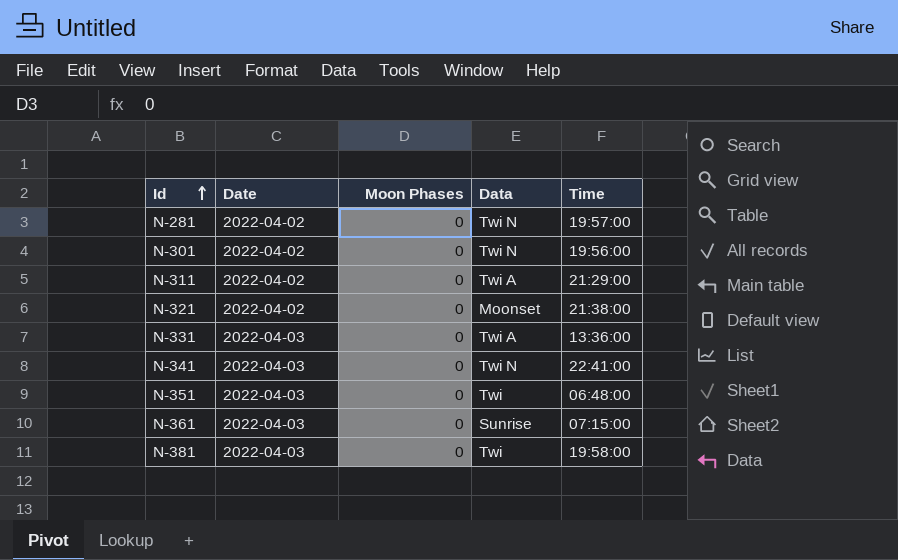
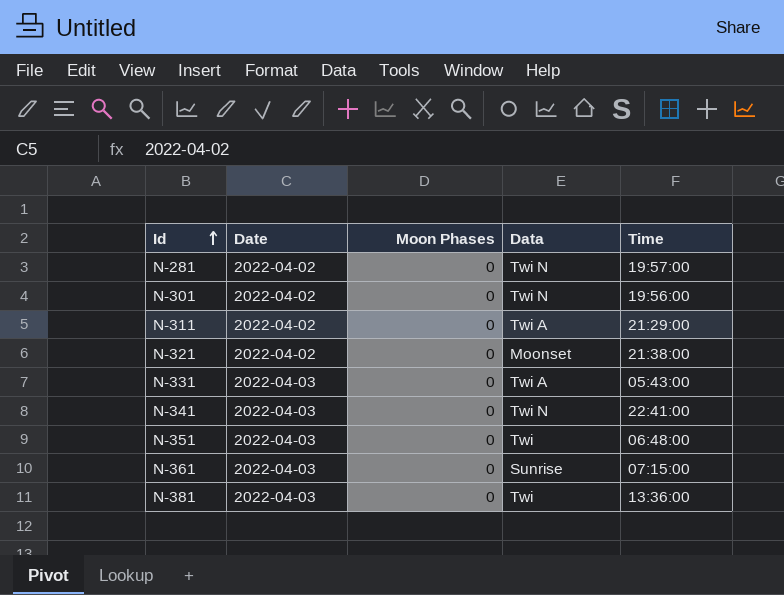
N-331 | Time: 13:36:00 -> 05:43:00
N-381 | Time: 19:58:00 -> 13:36:00

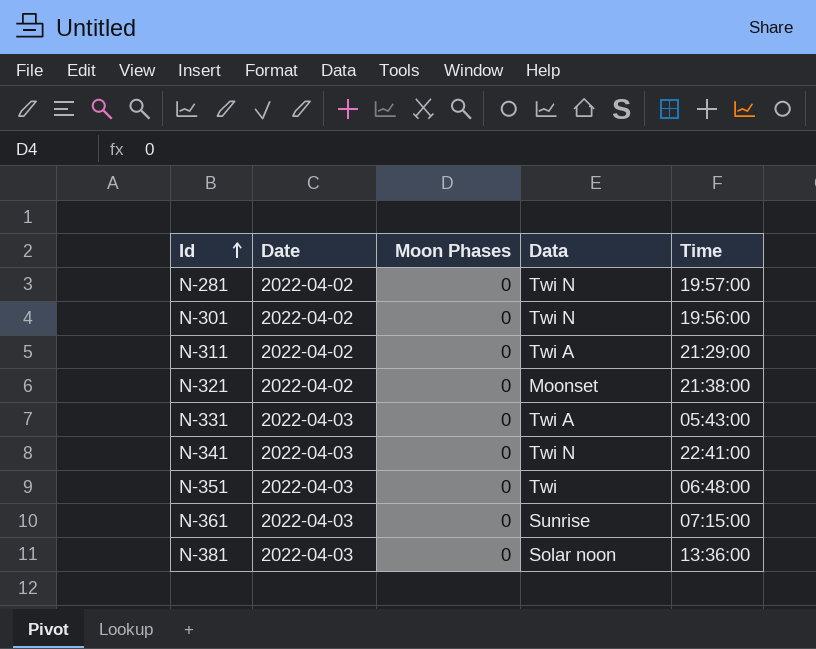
N-381 | Data: Twi -> Solar noon

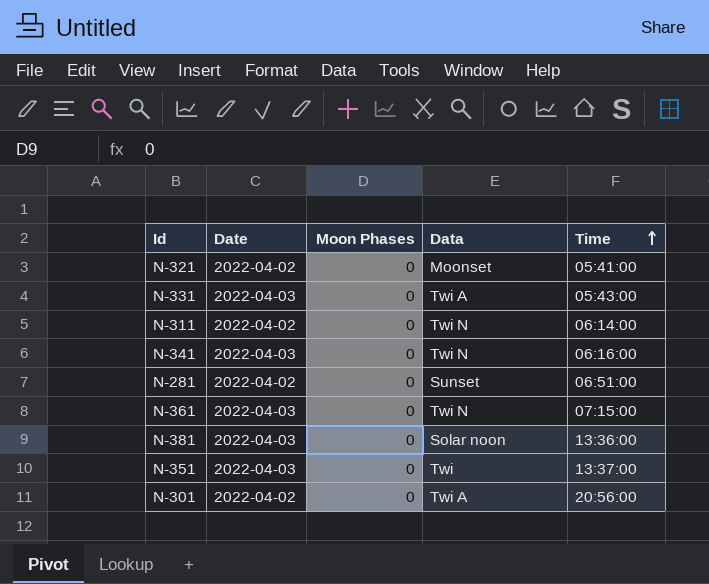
row order: Id ascending -> Time ascending
N-321 | Time: 21:38:00 -> 05:41:00
N-311 | Data: Twi A -> Twi N
N-311 | Time: 21:29:00 -> 06:14:00
N-341 | Time: 22:41:00 -> 06:16:00
N-281 | Data: Twi N -> Sunset
N-281 | Time: 19:57:00 -> 06:51:00
N-361 | Data: Sunrise -> Twi N
N-351 | Time: 06:48:00 -> 13:37:00
N-301 | Data: Twi N -> Twi A
N-301 | Time: 19:56:00 -> 20:56:00

